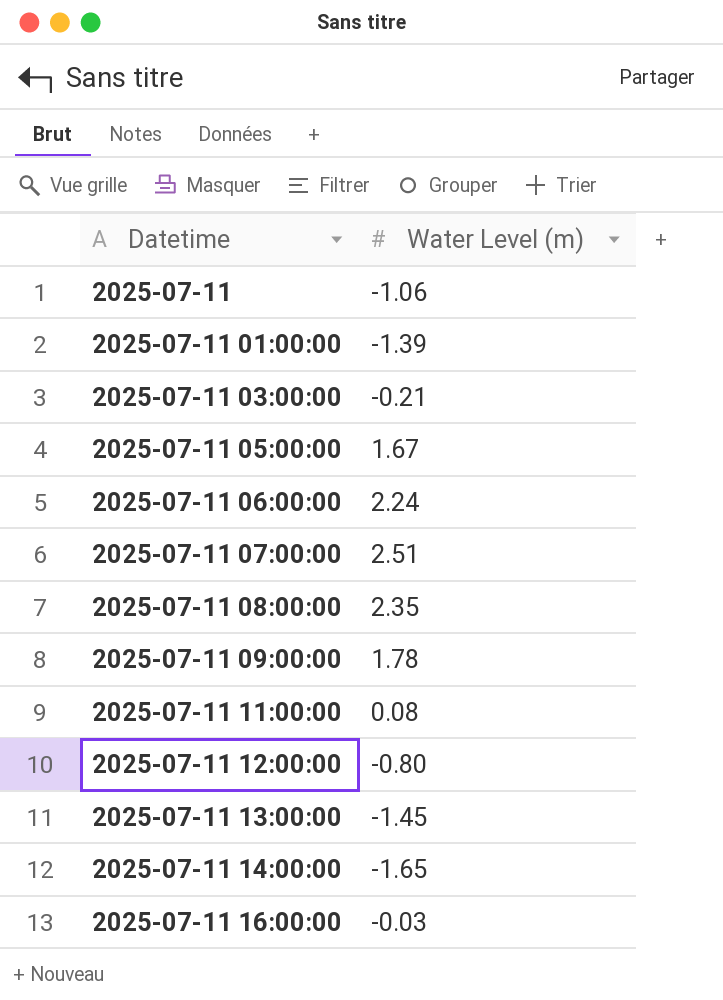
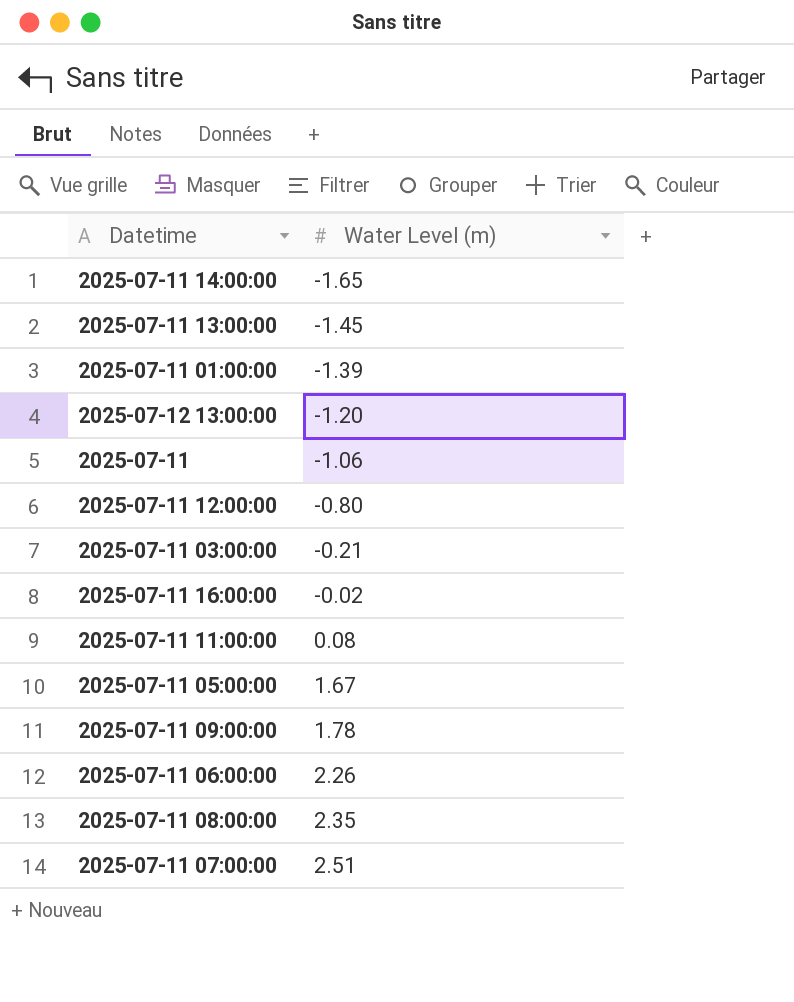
row order: Datetime ascending -> Water Level (m) ascending
row 2025-07-12 13:00:00: none -> -1.20
2025-07-11 16:00:00 | Water Level (m): -0.03 -> -0.02
2025-07-11 06:00:00 | Water Level (m): 2.24 -> 2.26

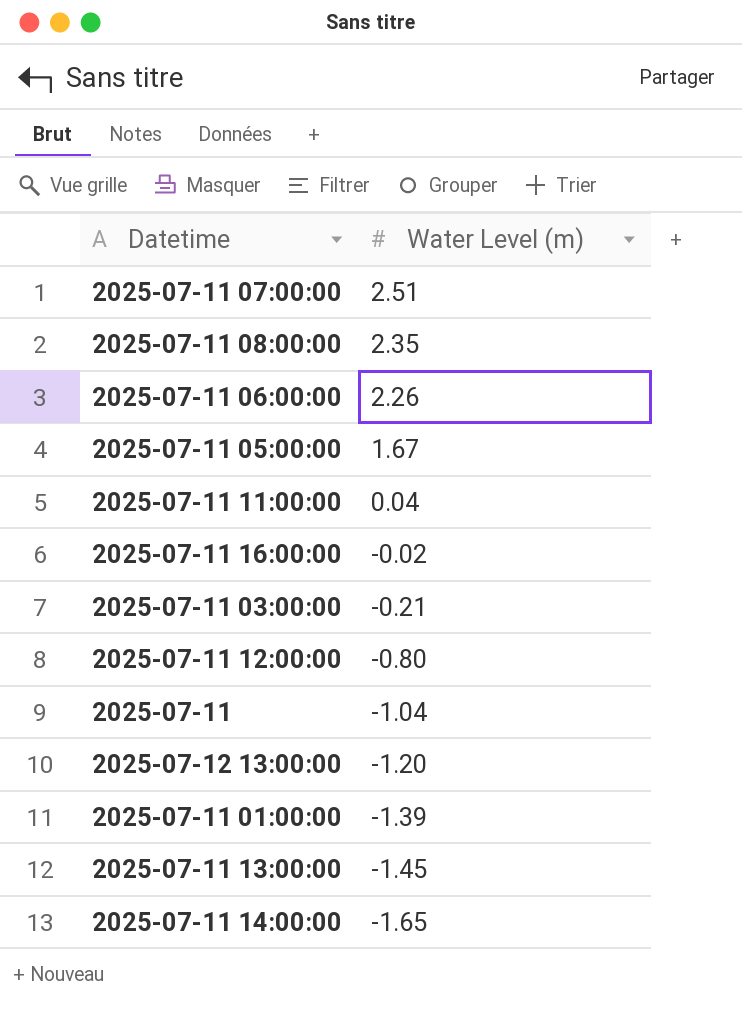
row order: Water Level (m) ascending -> Water Level (m) descending
row 2025-07-11 09:00:00: 1.78 -> none
2025-07-11 11:00:00 | Water Level (m): 0.08 -> 0.04
2025-07-11 | Water Level (m): -1.06 -> -1.04

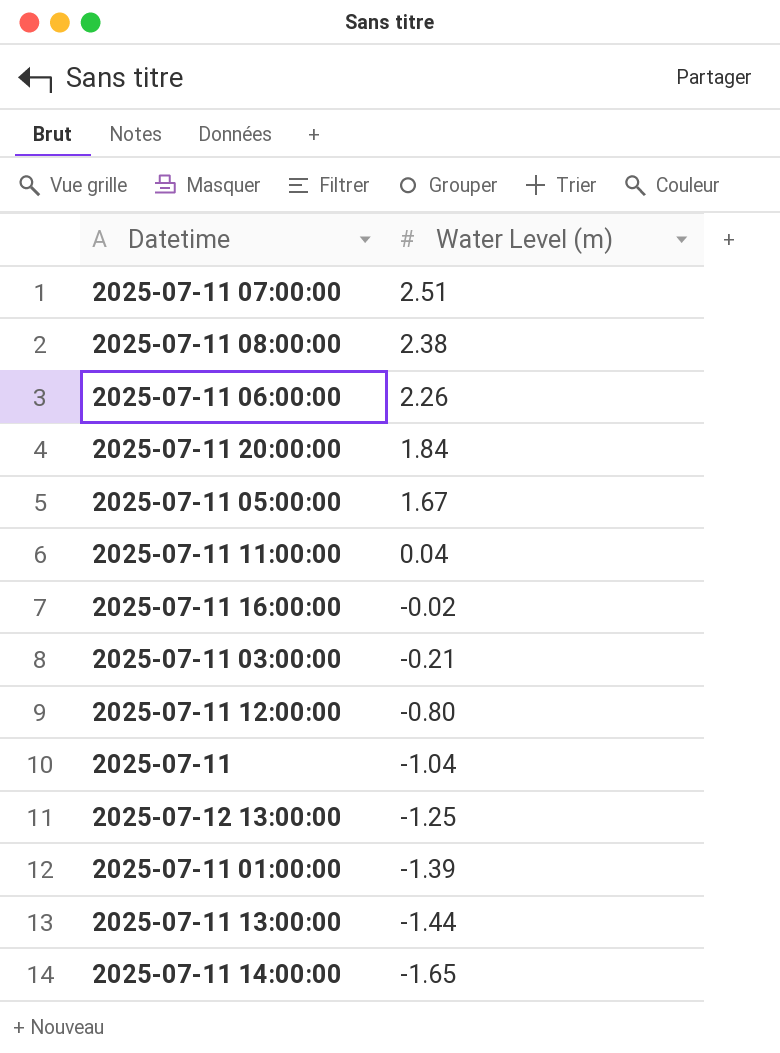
2025-07-11 08:00:00 | Water Level (m): 2.35 -> 2.38
row 2025-07-11 20:00:00: none -> 1.84
2025-07-12 13:00:00 | Water Level (m): -1.20 -> -1.25
2025-07-11 13:00:00 | Water Level (m): -1.45 -> -1.44

